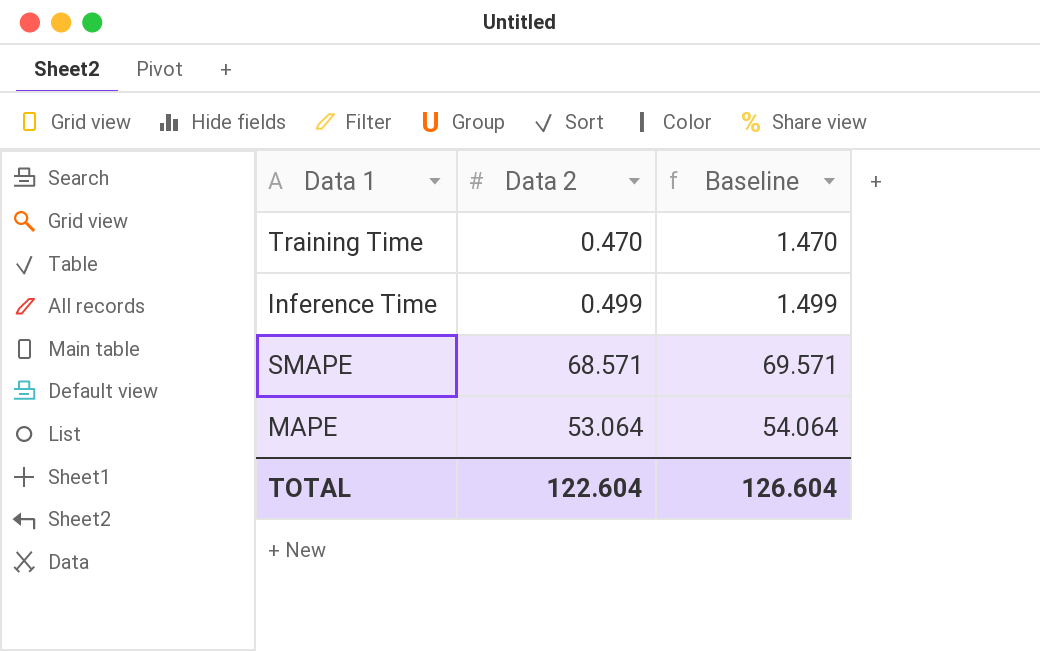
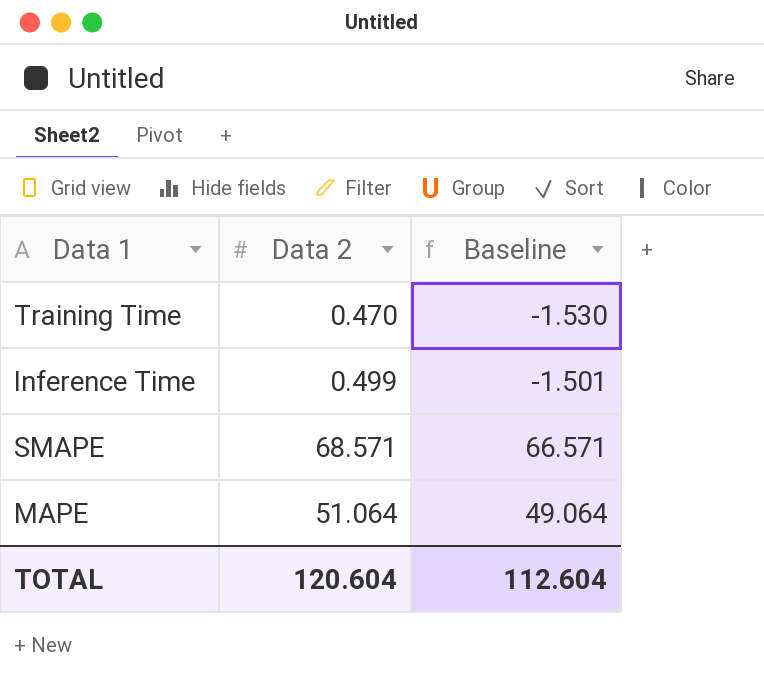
column Baseline | formula: [Data 2] + 1 -> [Data 2] - 2
MAPE | Data 2: 53.064 -> 51.064
TOTAL | Data 2: 122.604 -> 120.604
TOTAL | Baseline: 126.604 -> 112.604

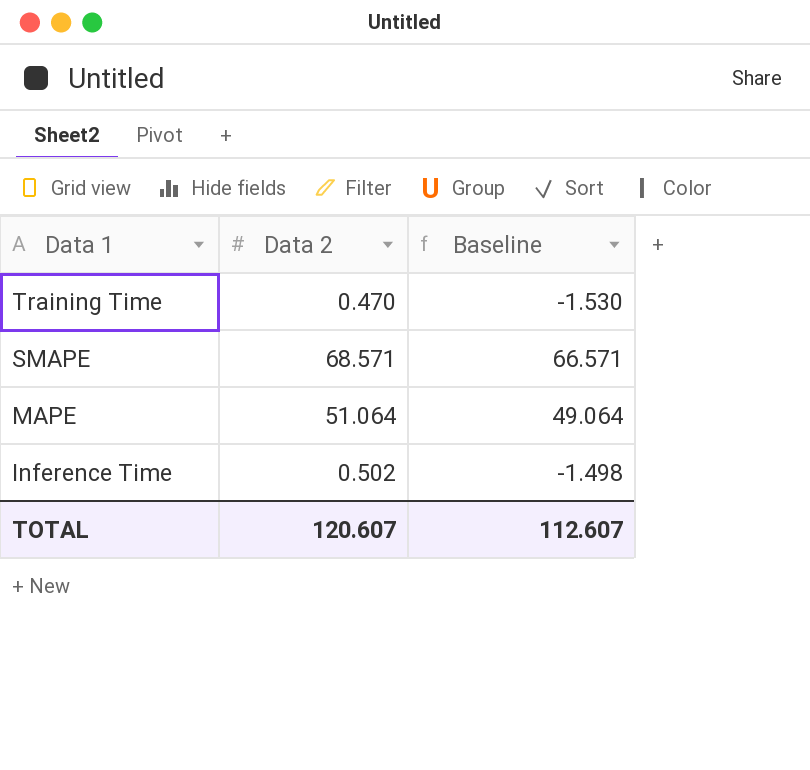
row order: none -> Data 1 descending
Inference Time | Data 2: 0.499 -> 0.502
Inference Time | Baseline: -1.501 -> -1.498
TOTAL | Data 2: 120.604 -> 120.607
TOTAL | Baseline: 112.604 -> 112.607

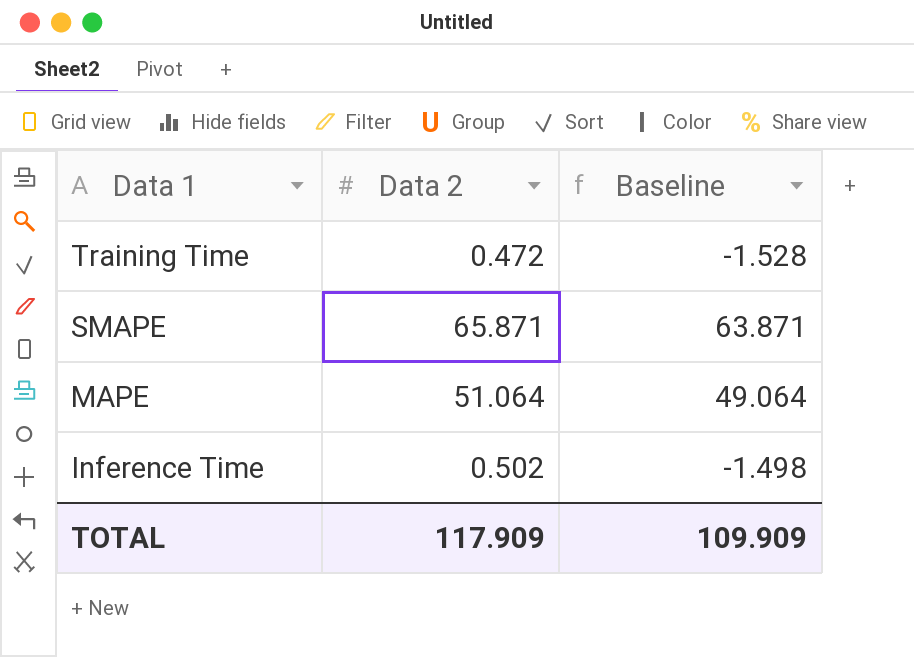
Training Time | Data 2: 0.470 -> 0.472
Training Time | Baseline: -1.530 -> -1.528
SMAPE | Data 2: 68.571 -> 65.871
SMAPE | Baseline: 66.571 -> 63.871
TOTAL | Data 2: 120.607 -> 117.909
TOTAL | Baseline: 112.607 -> 109.909

